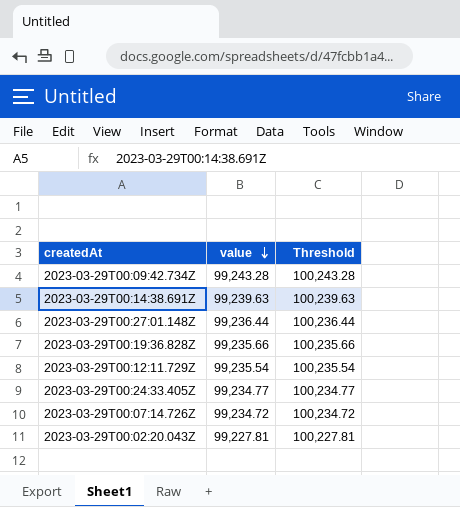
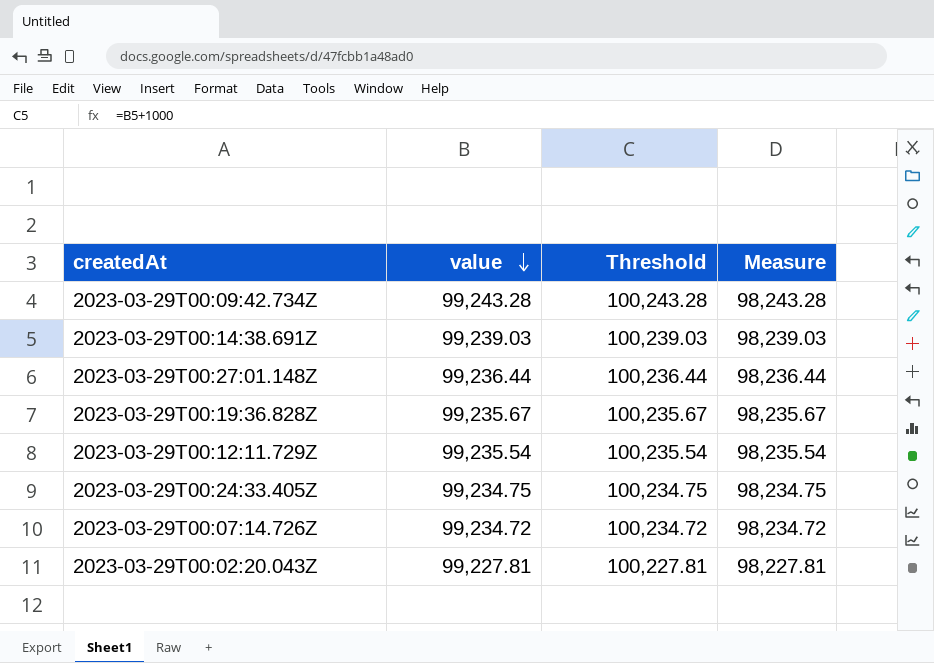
column Measure | formula: none -> [value] - 1000
2023-03-29T00:14:38.691Z | value: 99,239.63 -> 99,239.03
2023-03-29T00:14:38.691Z | Threshold: 100,239.63 -> 100,239.03
2023-03-29T00:19:36.828Z | value: 99,235.66 -> 99,235.67
2023-03-29T00:19:36.828Z | Threshold: 100,235.66 -> 100,235.67
2023-03-29T00:24:33.405Z | value: 99,234.77 -> 99,234.75
2023-03-29T00:24:33.405Z | Threshold: 100,234.77 -> 100,234.75

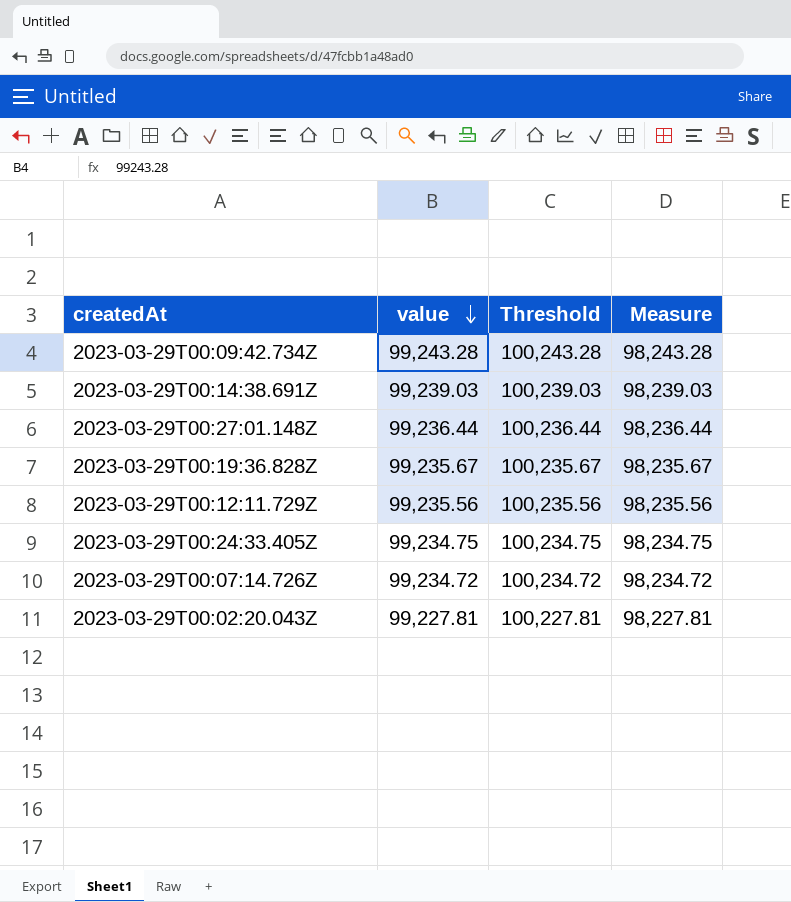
2023-03-29T00:12:11.729Z | value: 99,235.54 -> 99,235.56
2023-03-29T00:12:11.729Z | Threshold: 100,235.54 -> 100,235.56
2023-03-29T00:12:11.729Z | Measure: 98,235.54 -> 98,235.56

